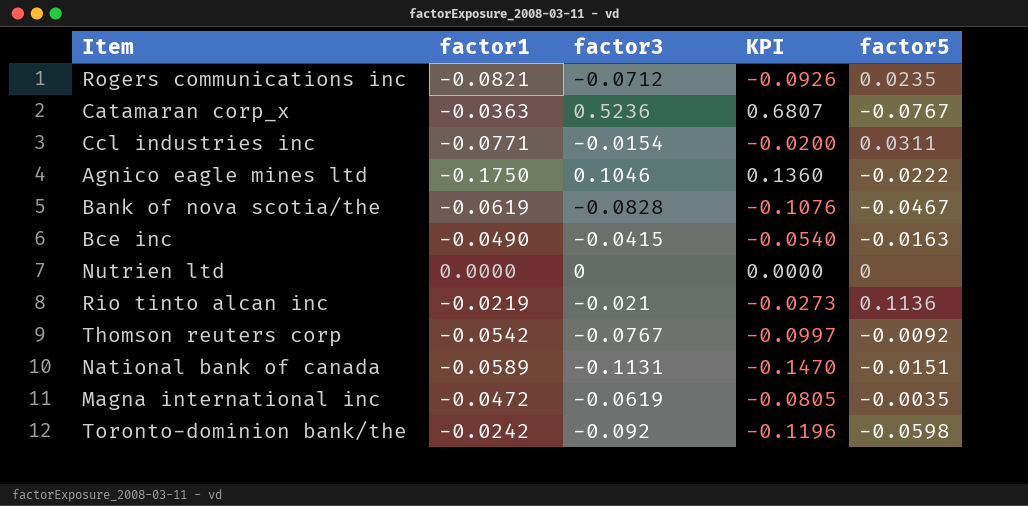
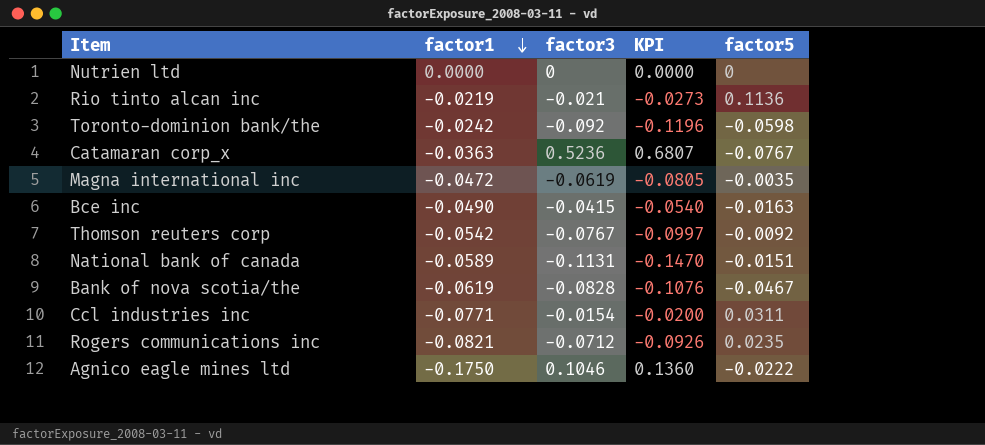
row order: none -> factor1 descending

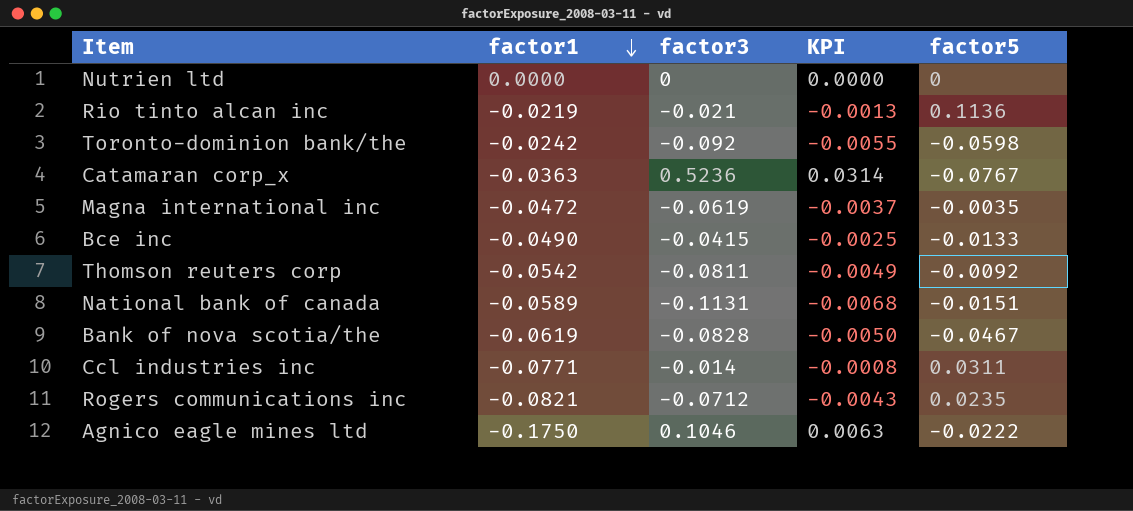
column KPI | formula: [factor3] * 1.3 -> [factor3] * 0.06
Bce inc | factor5: -0.0163 -> -0.0133
Thomson reuters corp | factor3: -0.0767 -> -0.0811
Ccl industries inc | factor3: -0.0154 -> -0.014

